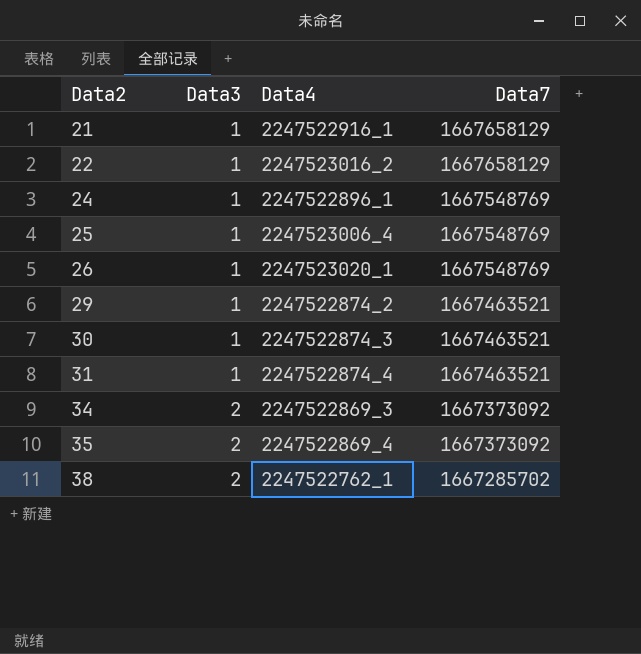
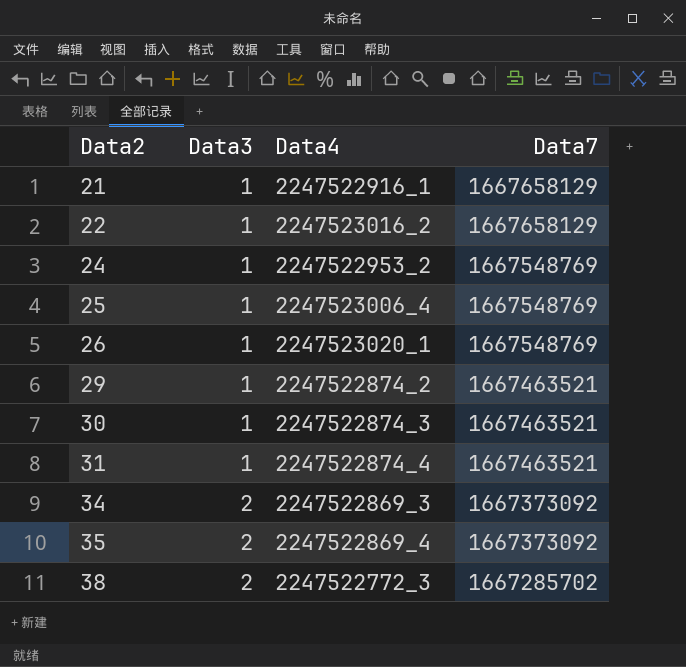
24 | Data4: 2247522896_1 -> 2247522953_2
38 | Data4: 2247522762_1 -> 2247522772_3

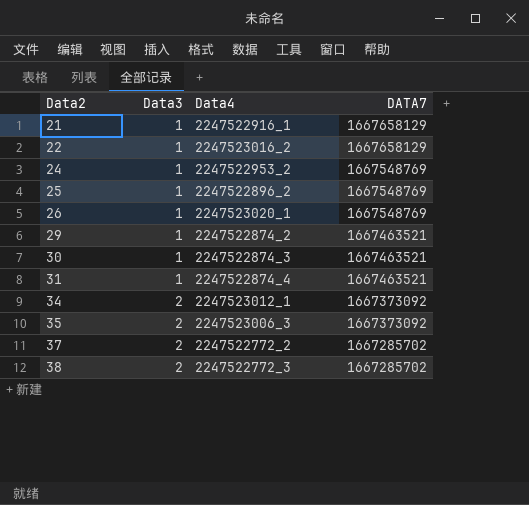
column name: Data7 -> DATA7
25 | Data4: 2247523006_4 -> 2247522896_2
34 | Data4: 2247522869_3 -> 2247523012_1
35 | Data4: 2247522869_4 -> 2247523006_3
row 37: none -> 2 | 2247522772_2 | 1667285702

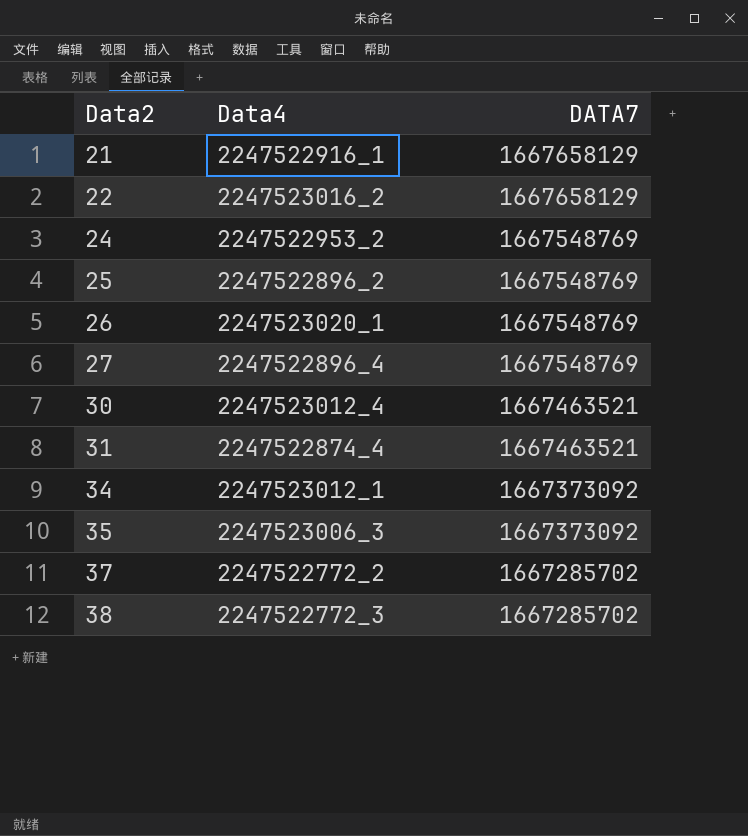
column Data3 | position: 2 -> none
row 29: 1 | 2247522874_2 | 1667463521 -> none
row 27: none -> 2247522896_4 | 1667548769
30 | Data4: 2247522874_3 -> 2247523012_4

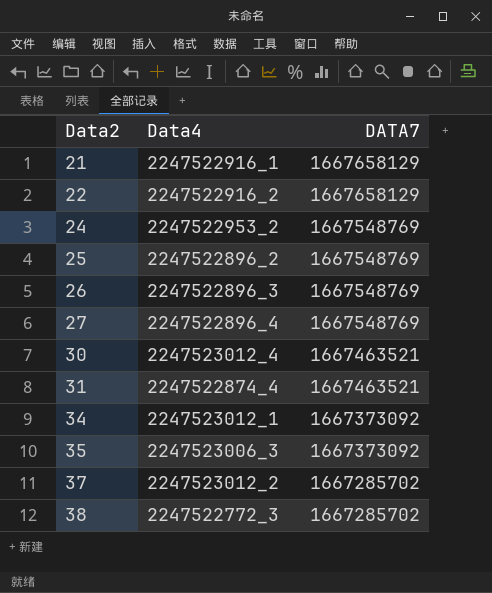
22 | Data4: 2247523016_2 -> 2247522916_2
26 | Data4: 2247523020_1 -> 2247522896_3
37 | Data4: 2247522772_2 -> 2247523012_2

